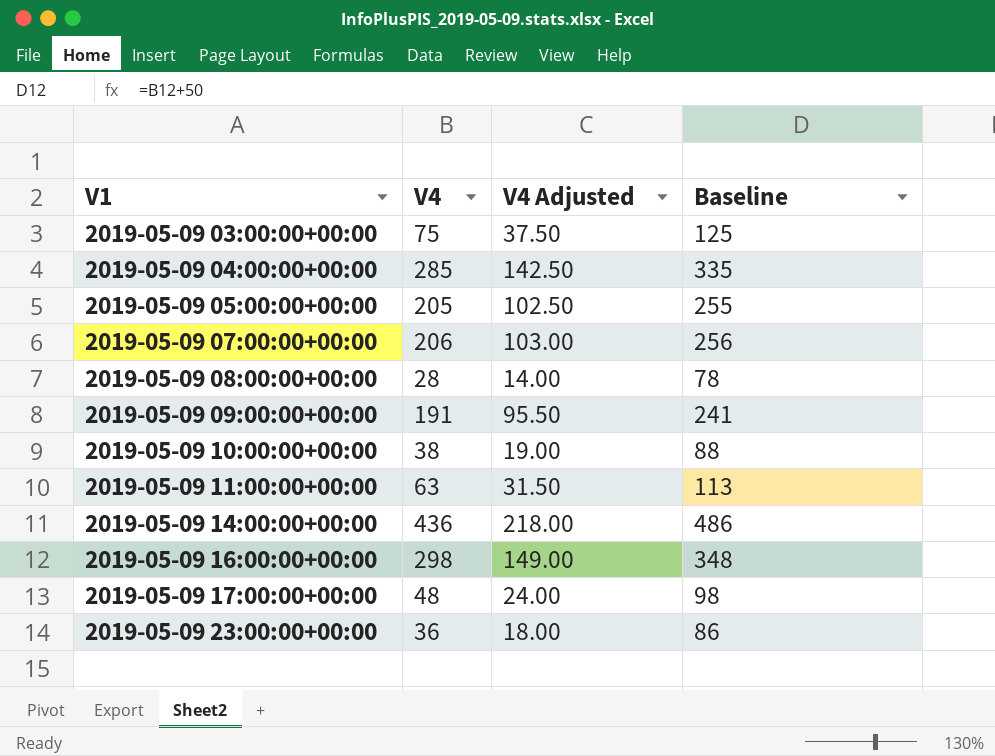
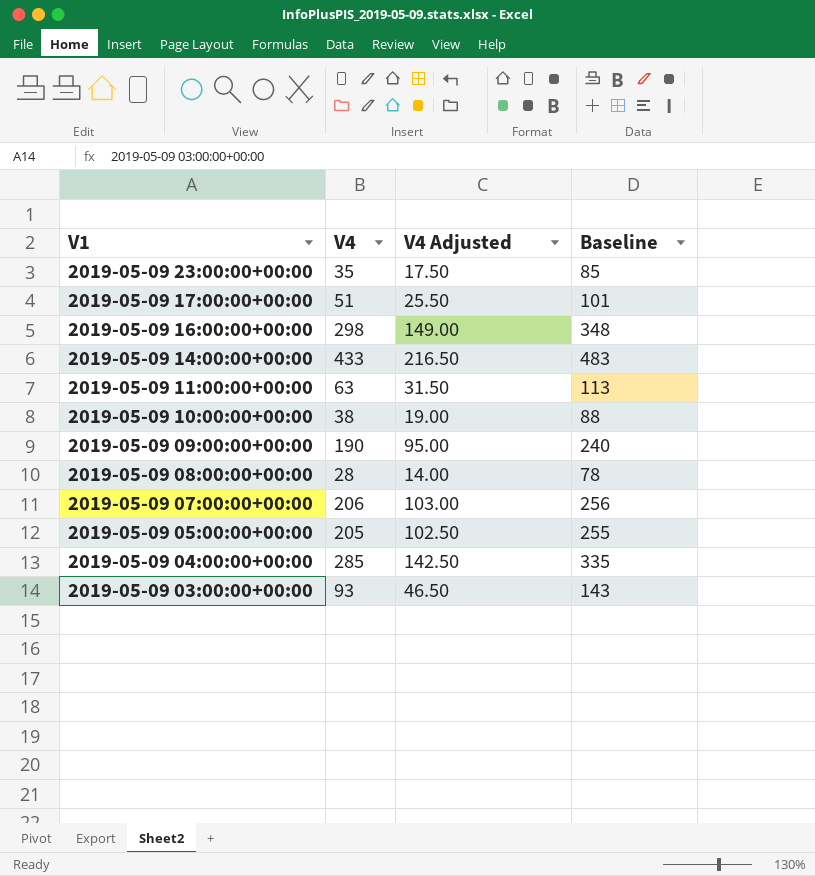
row order: V1 ascending -> V1 descending
2019-05-09 23:00:00+00:00 | V4: 36 -> 35
2019-05-09 23:00:00+00:00 | V4 Adjusted: 18.00 -> 17.50
2019-05-09 23:00:00+00:00 | Baseline: 86 -> 85
2019-05-09 17:00:00+00:00 | V4: 48 -> 51
2019-05-09 17:00:00+00:00 | V4 Adjusted: 24.00 -> 25.50
2019-05-09 17:00:00+00:00 | Baseline: 98 -> 101
2019-05-09 14:00:00+00:00 | V4: 436 -> 433
2019-05-09 14:00:00+00:00 | V4 Adjusted: 218.00 -> 216.50
2019-05-09 14:00:00+00:00 | Baseline: 486 -> 483
2019-05-09 09:00:00+00:00 | V4: 191 -> 190
2019-05-09 09:00:00+00:00 | V4 Adjusted: 95.50 -> 95.00
2019-05-09 09:00:00+00:00 | Baseline: 241 -> 240
2019-05-09 03:00:00+00:00 | V4: 75 -> 93
2019-05-09 03:00:00+00:00 | V4 Adjusted: 37.50 -> 46.50
2019-05-09 03:00:00+00:00 | Baseline: 125 -> 143

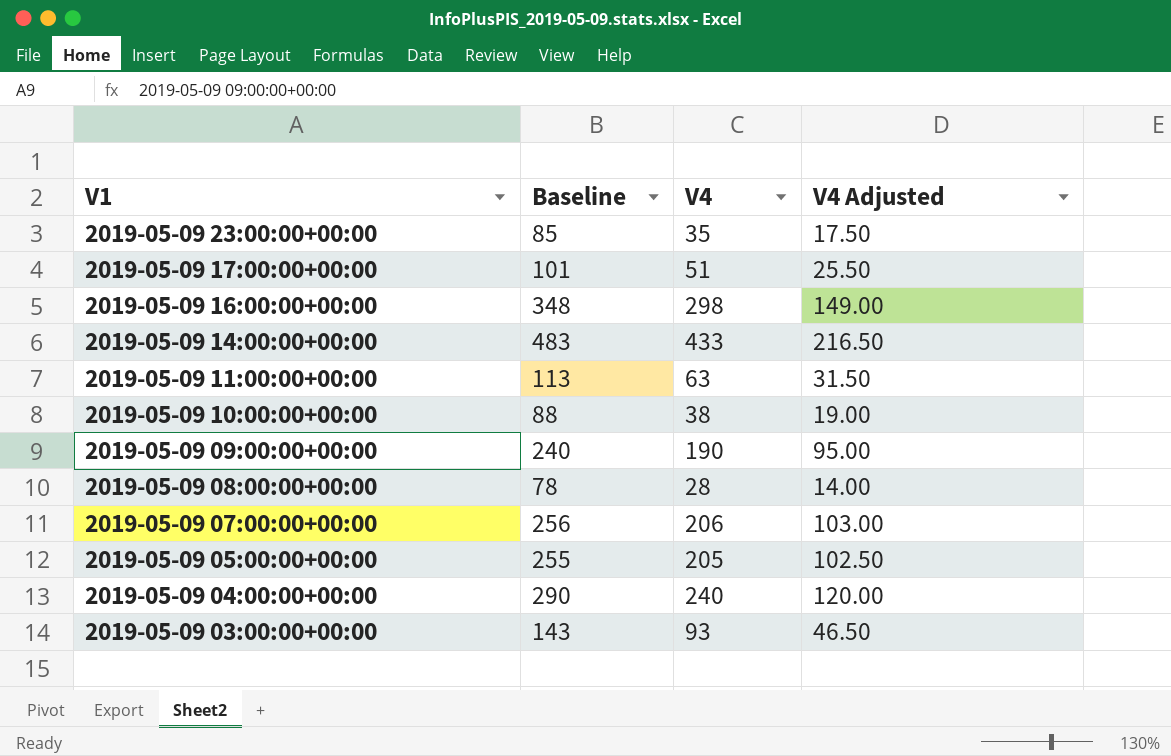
column Baseline | position: 4 -> 2
2019-05-09 04:00:00+00:00 | Baseline: 335 -> 290
2019-05-09 04:00:00+00:00 | V4: 285 -> 240
2019-05-09 04:00:00+00:00 | V4 Adjusted: 142.50 -> 120.00

